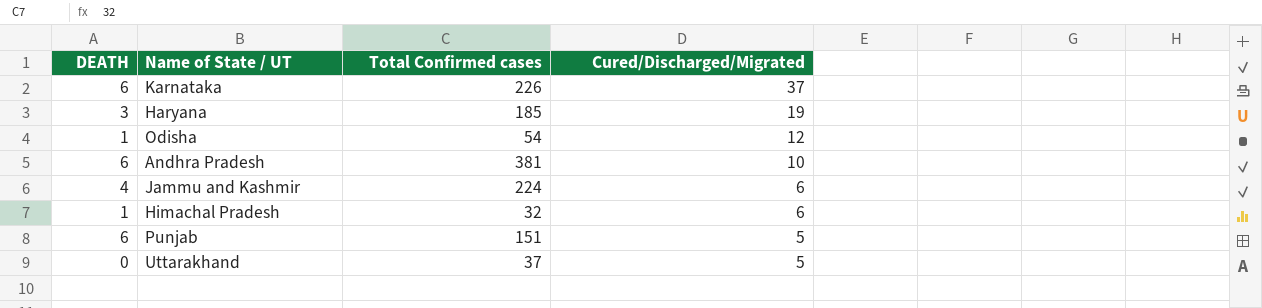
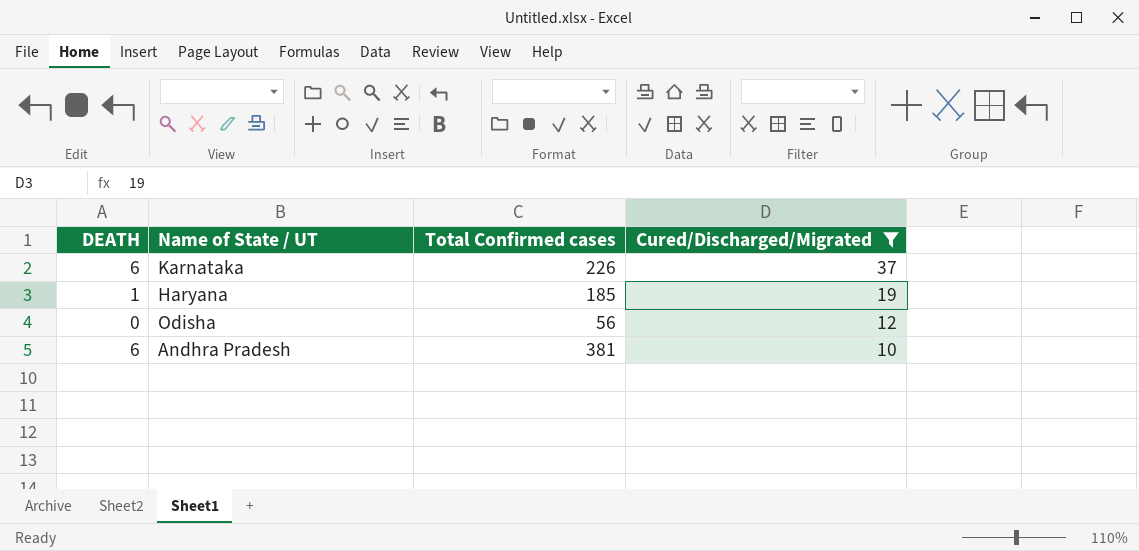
filter: none -> Cured/Discharged/Migrated >= 10
Haryana | DEATH: 3 -> 1
Odisha | DEATH: 1 -> 0
Odisha | Total Confirmed cases: 54 -> 56

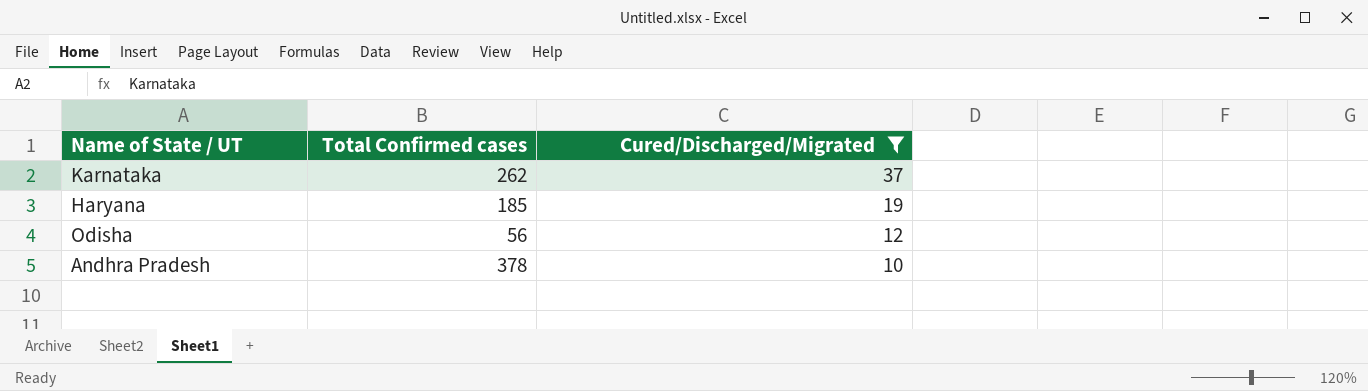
column DEATH | position: 1 -> none
Karnataka | Total Confirmed cases: 226 -> 262
Andhra Pradesh | Total Confirmed cases: 381 -> 378

